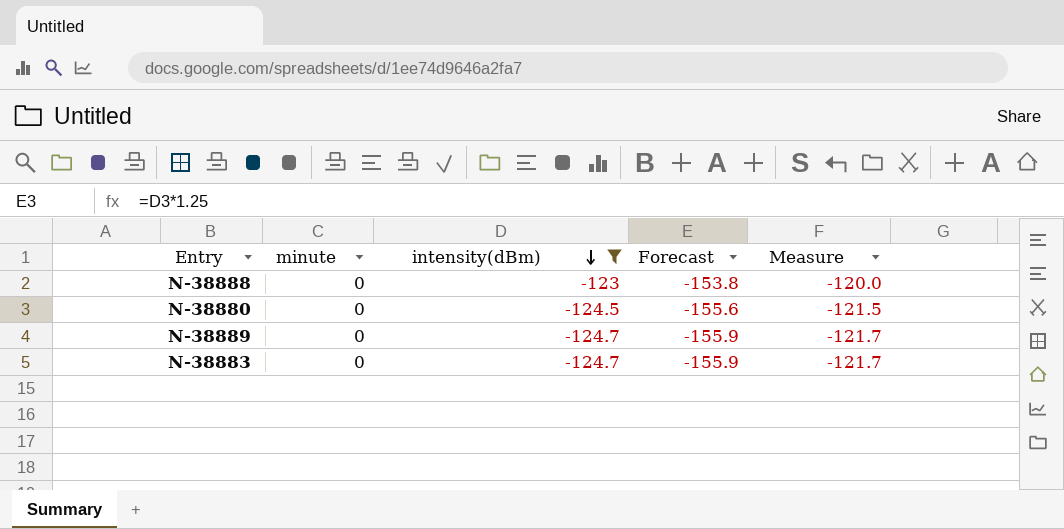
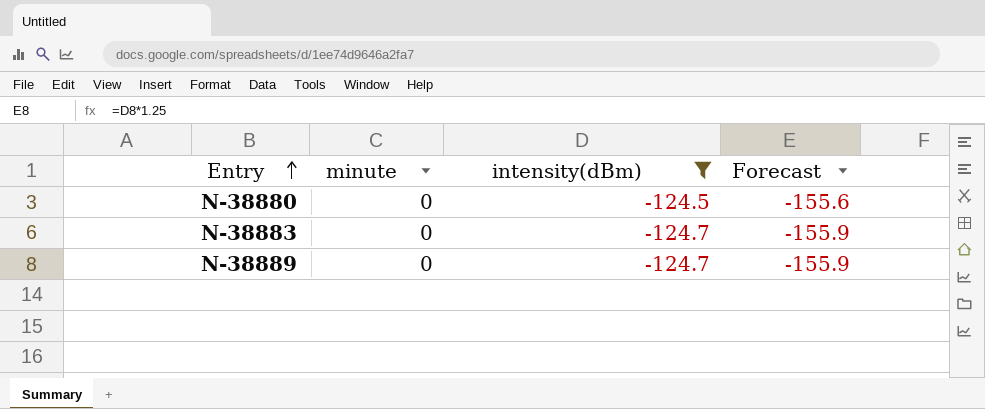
row order: intensity(dBm) descending -> Entry ascending
column Measure | formula: [intensity(dBm)] + 3 -> none
row N-38888: 0 | -123 | -153.8 | -120.0 -> none

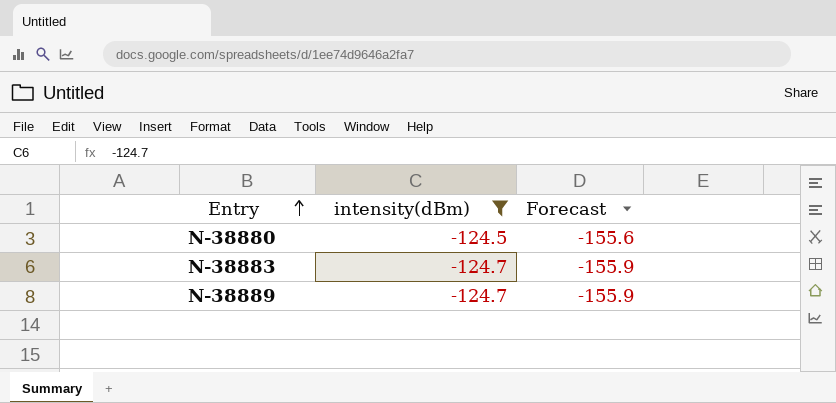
column minute | position: 2 -> none

